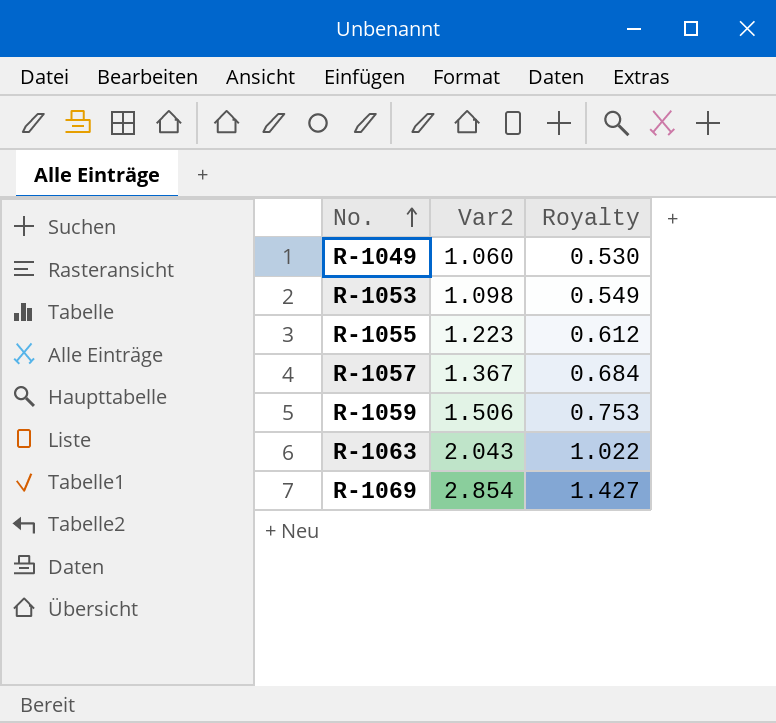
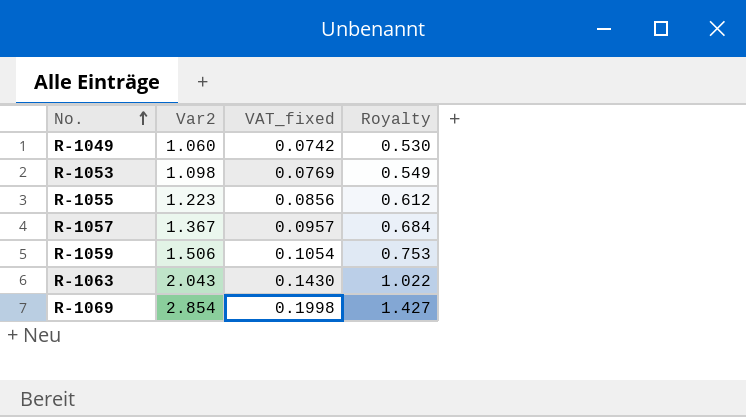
column VAT_fixed | formula: none -> [Var2] * 0.07

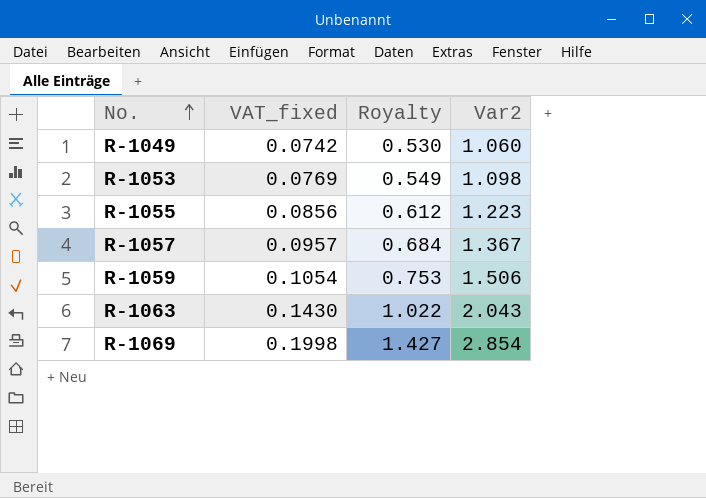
column Var2 | position: 2 -> 4

